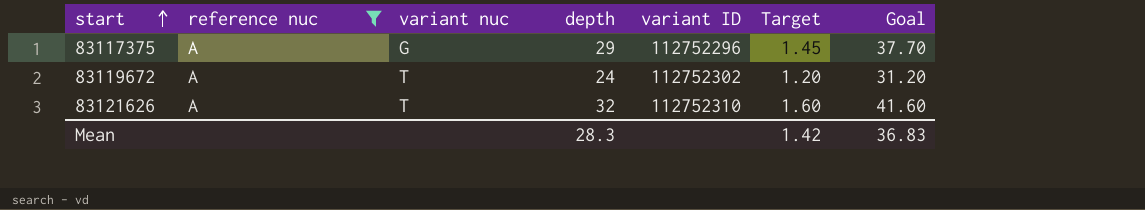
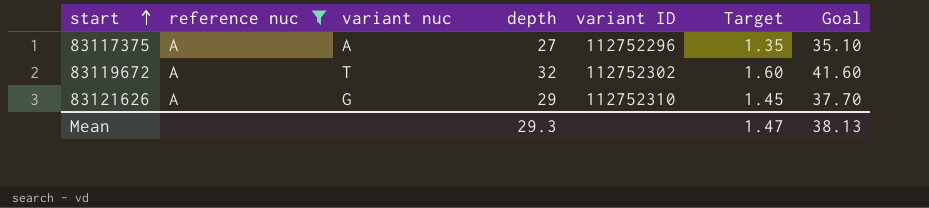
83117375 | variant nuc: G -> A
83117375 | depth: 29 -> 27
83117375 | Target: 1.45 -> 1.35
83117375 | Goal: 37.70 -> 35.10
83119672 | depth: 24 -> 32
83119672 | Target: 1.20 -> 1.60
83119672 | Goal: 31.20 -> 41.60
83121626 | variant nuc: T -> G
83121626 | depth: 32 -> 29
83121626 | Target: 1.60 -> 1.45
83121626 | Goal: 41.60 -> 37.70
Mean | depth: 28.3 -> 29.3
Mean | Target: 1.42 -> 1.47
Mean | Goal: 36.83 -> 38.13

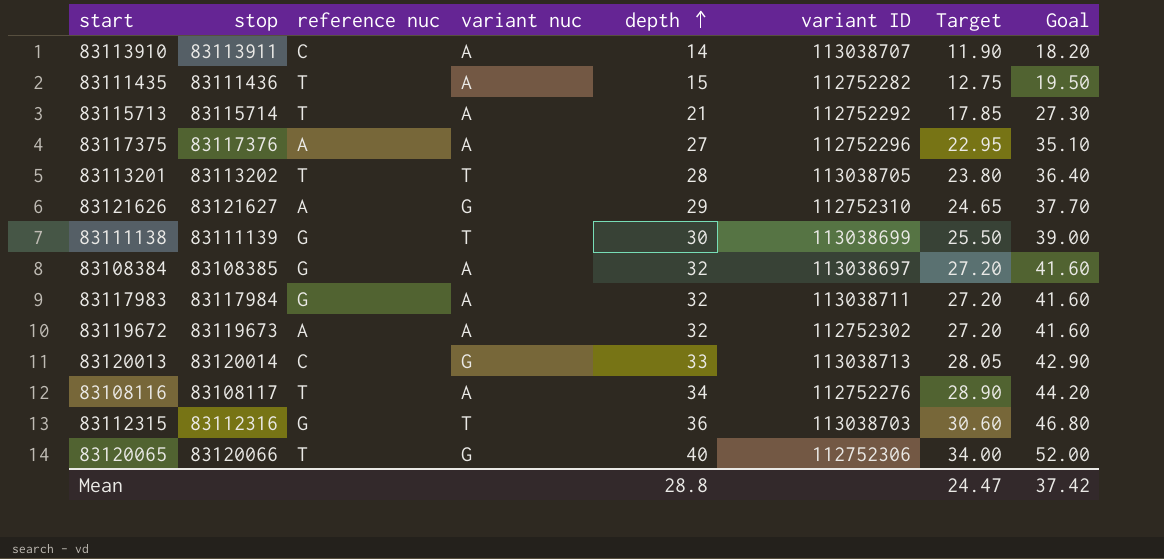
filter: reference nuc = A -> none
row order: start ascending -> depth ascending
column stop | position: none -> 2
column Target | formula: [depth] * 0.05 -> [depth] * 0.85
83119672 | variant nuc: T -> A
Mean | depth: 29.3 -> 28.8
Mean | Target: 1.47 -> 24.47
Mean | Goal: 38.13 -> 37.42

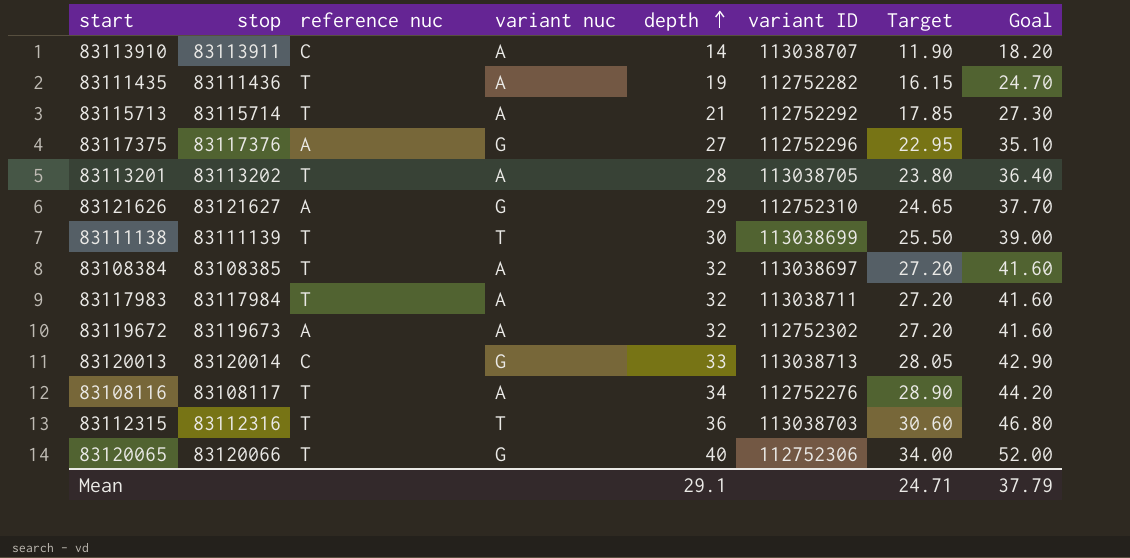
83111435 | depth: 15 -> 19
83111435 | Target: 12.75 -> 16.15
83111435 | Goal: 19.50 -> 24.70
83117375 | variant nuc: A -> G
83113201 | variant nuc: T -> A
83111138 | reference nuc: G -> T
83108384 | reference nuc: G -> T
83117983 | reference nuc: G -> T
83112315 | reference nuc: G -> T
Mean | depth: 28.8 -> 29.1
Mean | Target: 24.47 -> 24.71
Mean | Goal: 37.42 -> 37.79

